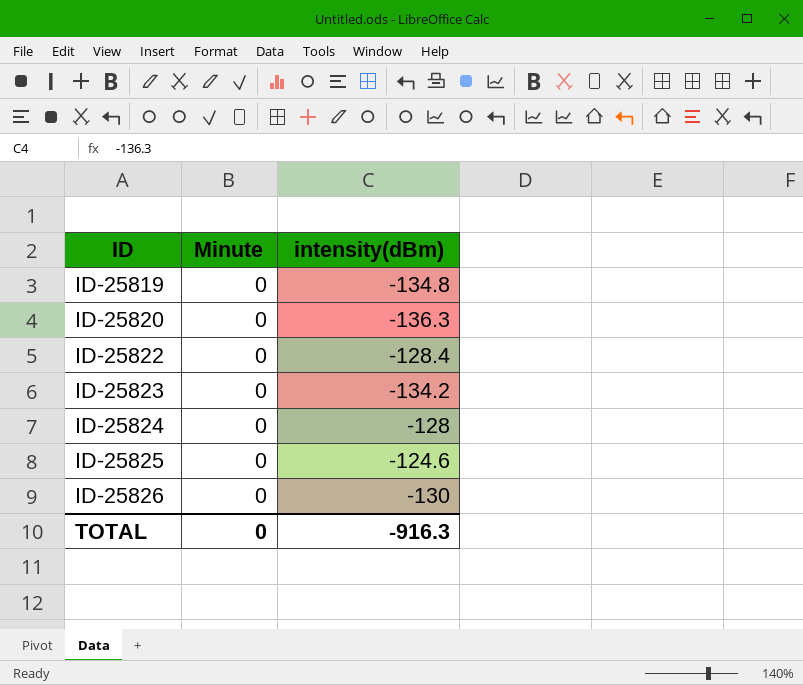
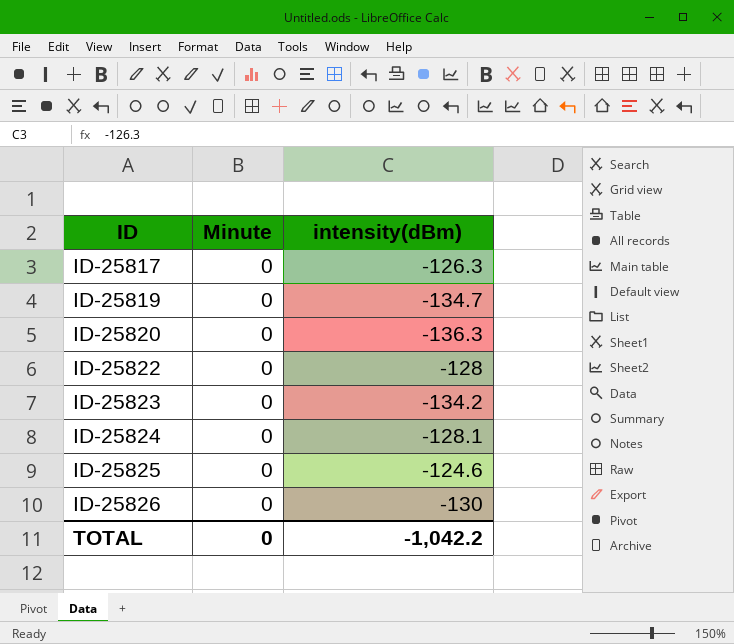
row ID-25817: none -> 0 | -126.3
ID-25819 | intensity(dBm): -134.8 -> -134.7
ID-25822 | intensity(dBm): -128.4 -> -128
ID-25824 | intensity(dBm): -128 -> -128.1
TOTAL | intensity(dBm): -916.3 -> -1,042.2

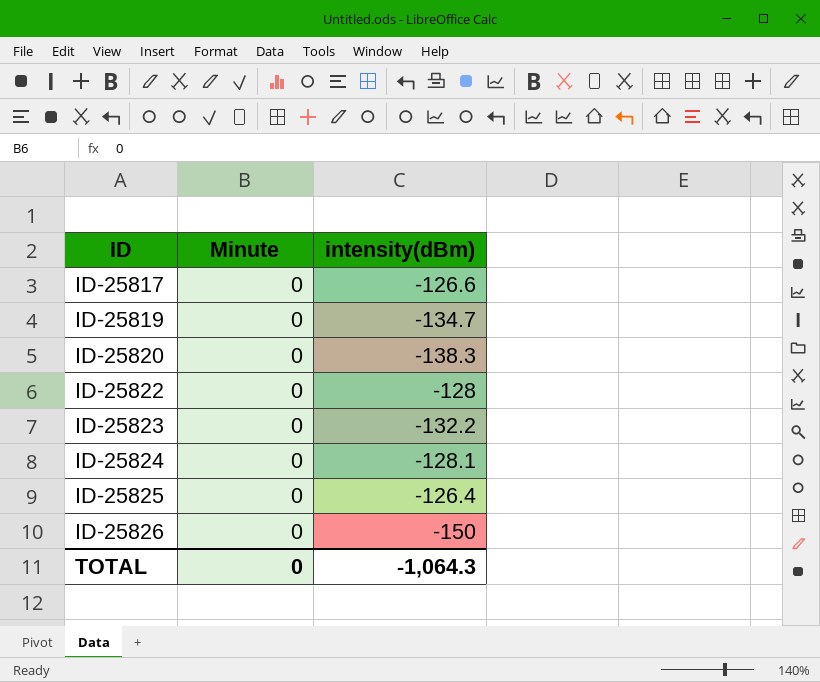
ID-25817 | intensity(dBm): -126.3 -> -126.6
ID-25820 | intensity(dBm): -136.3 -> -138.3
ID-25823 | intensity(dBm): -134.2 -> -132.2
ID-25825 | intensity(dBm): -124.6 -> -126.4
ID-25826 | intensity(dBm): -130 -> -150
TOTAL | intensity(dBm): -1,042.2 -> -1,064.3

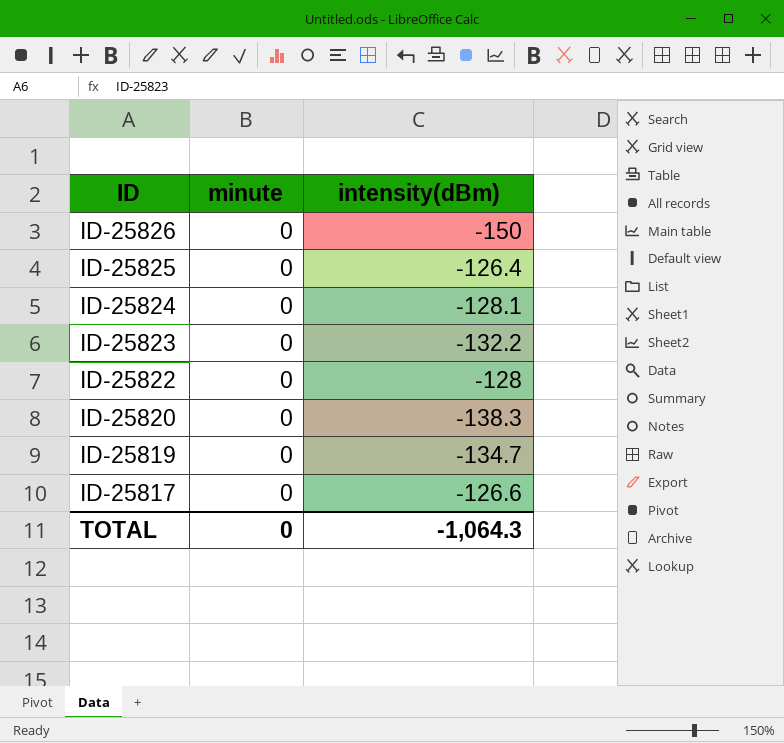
row order: ID ascending -> ID descending
column name: Minute -> minute

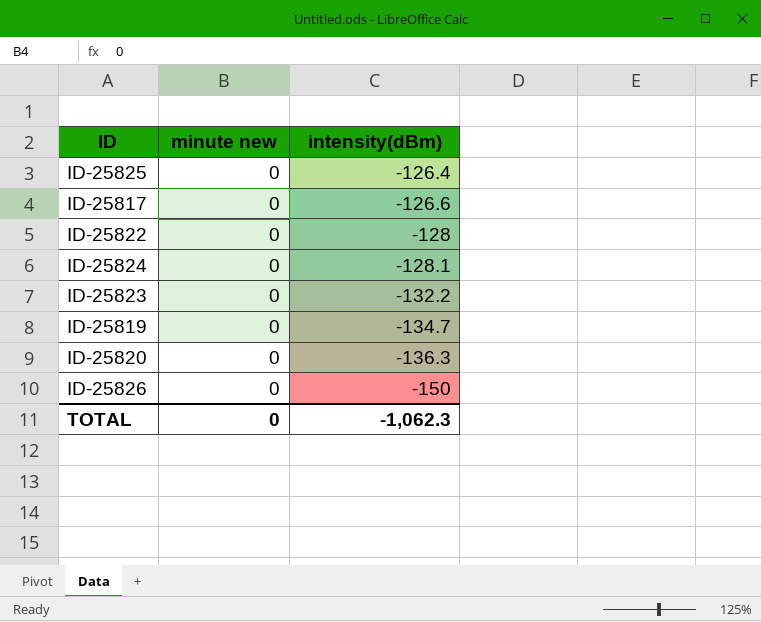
row order: ID descending -> intensity(dBm) descending
column name: minute -> minute new
ID-25820 | intensity(dBm): -138.3 -> -136.3
TOTAL | intensity(dBm): -1,064.3 -> -1,062.3

